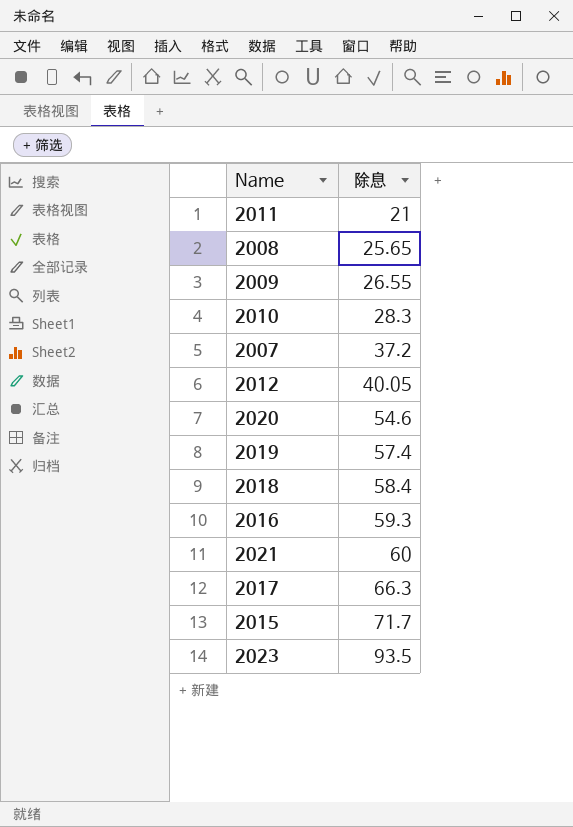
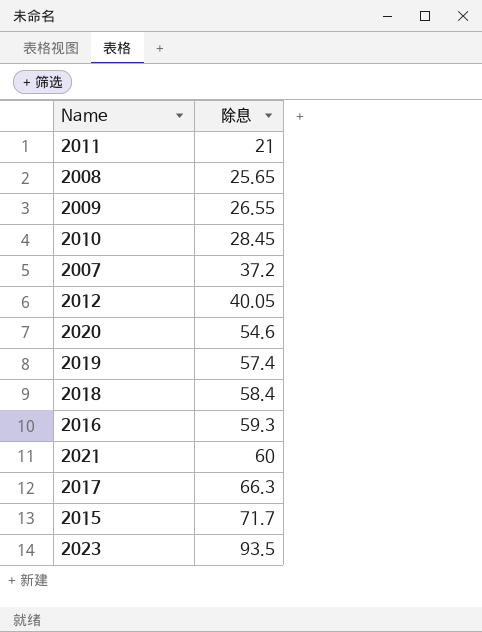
2010 | 除息: 28.3 -> 28.45

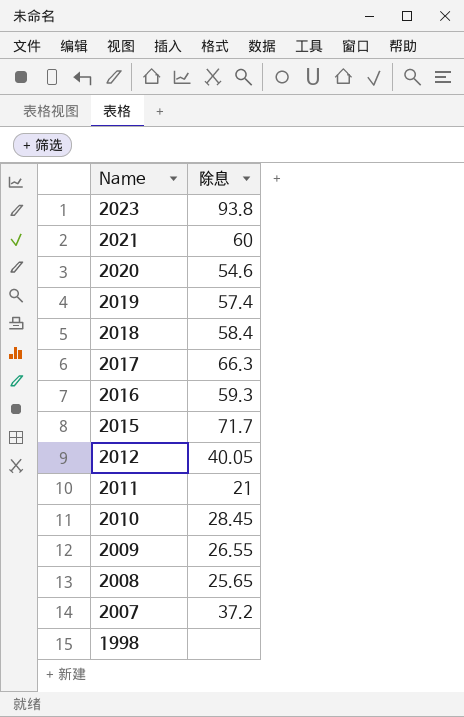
row order: 除息 ascending -> Name descending
2023 | 除息: 93.5 -> 93.8
row 1998: none -> none

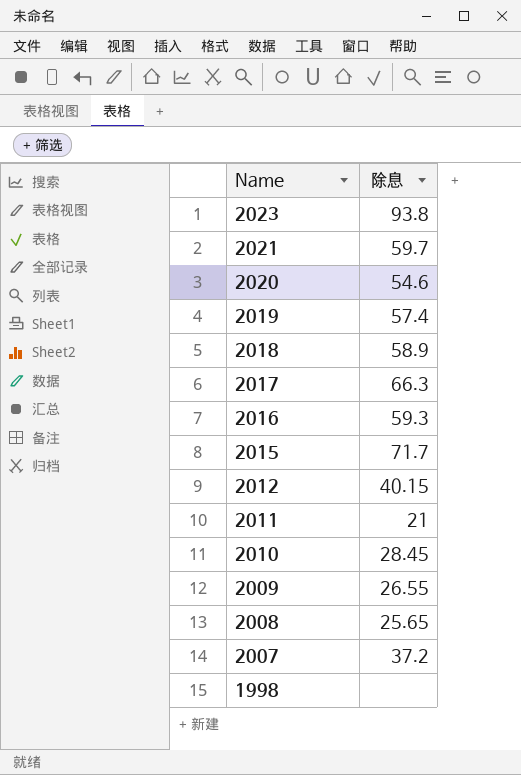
2021 | 除息: 60 -> 59.7
2018 | 除息: 58.4 -> 58.9
2012 | 除息: 40.05 -> 40.15

